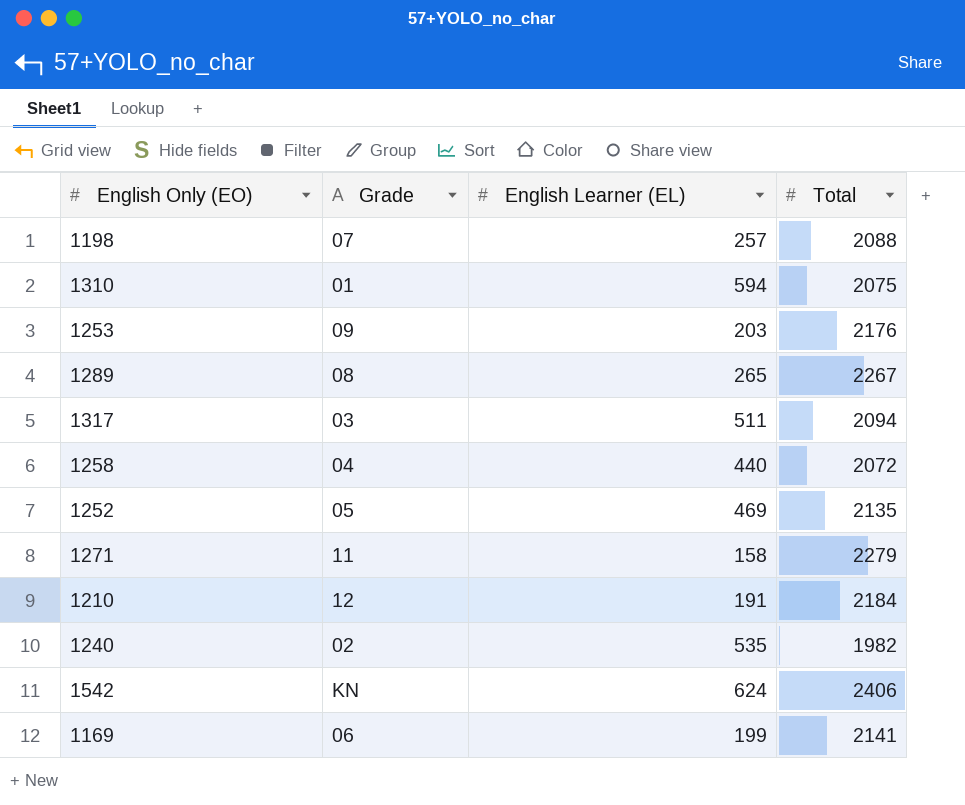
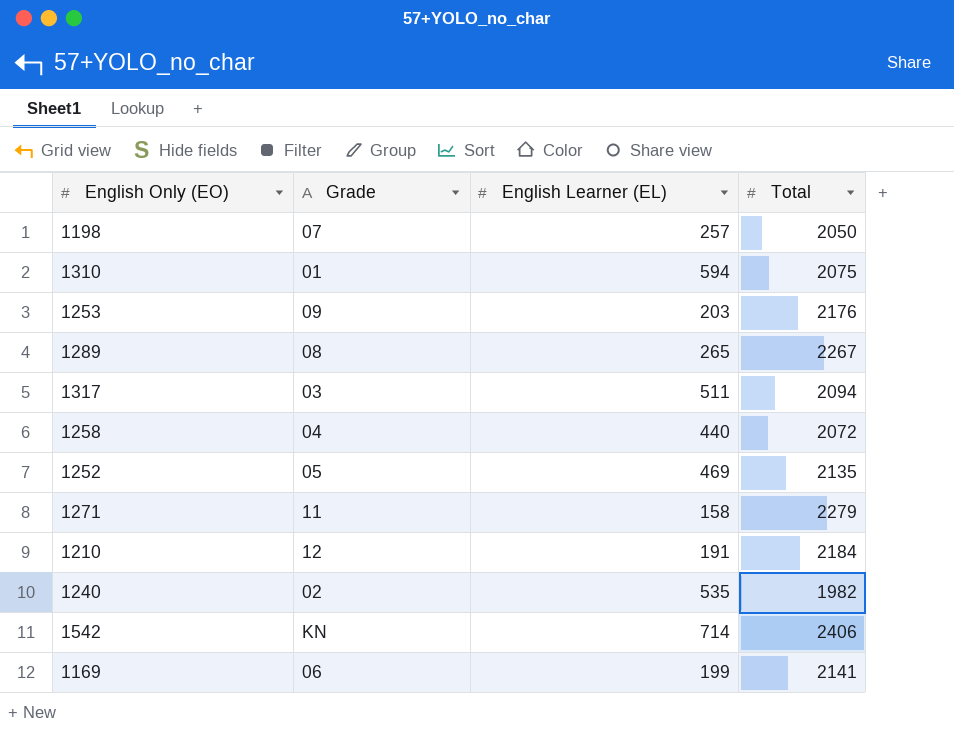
1198 | Total: 2088 -> 2050
1542 | English Learner (EL): 624 -> 714

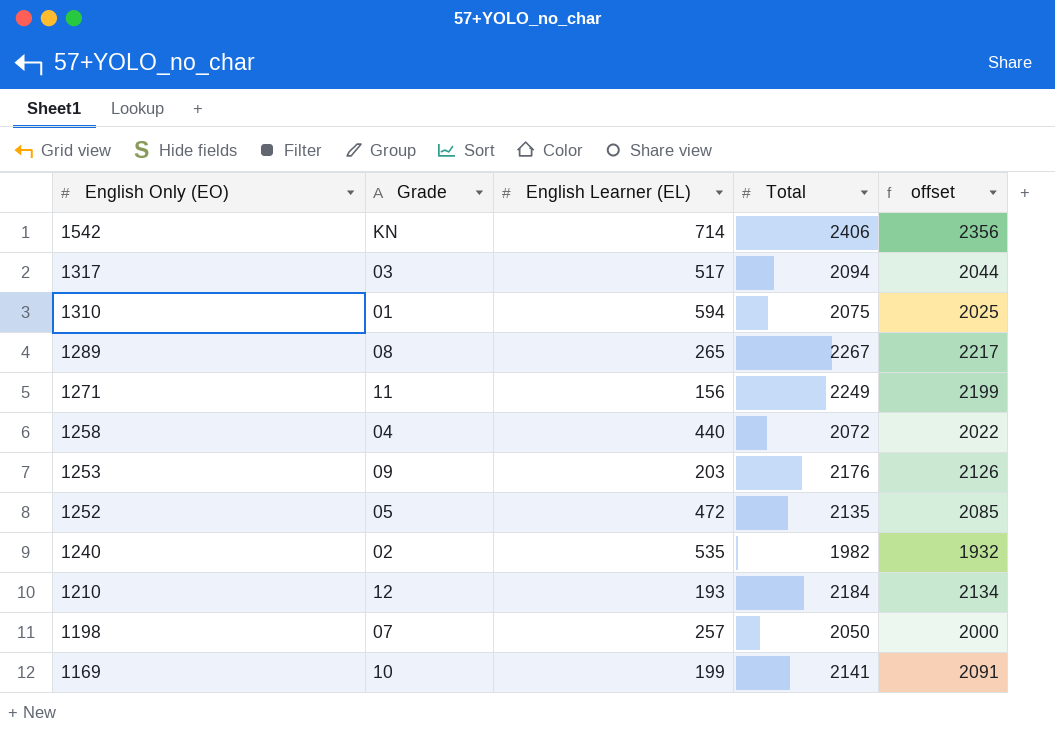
row order: none -> English Only (EO) descending
column offset | formula: none -> [Total] - 50
1317 | English Learner (EL): 511 -> 517
1271 | English Learner (EL): 158 -> 156
1271 | Total: 2279 -> 2249
1252 | English Learner (EL): 469 -> 472
1210 | English Learner (EL): 191 -> 193
1169 | Grade: 06 -> 10

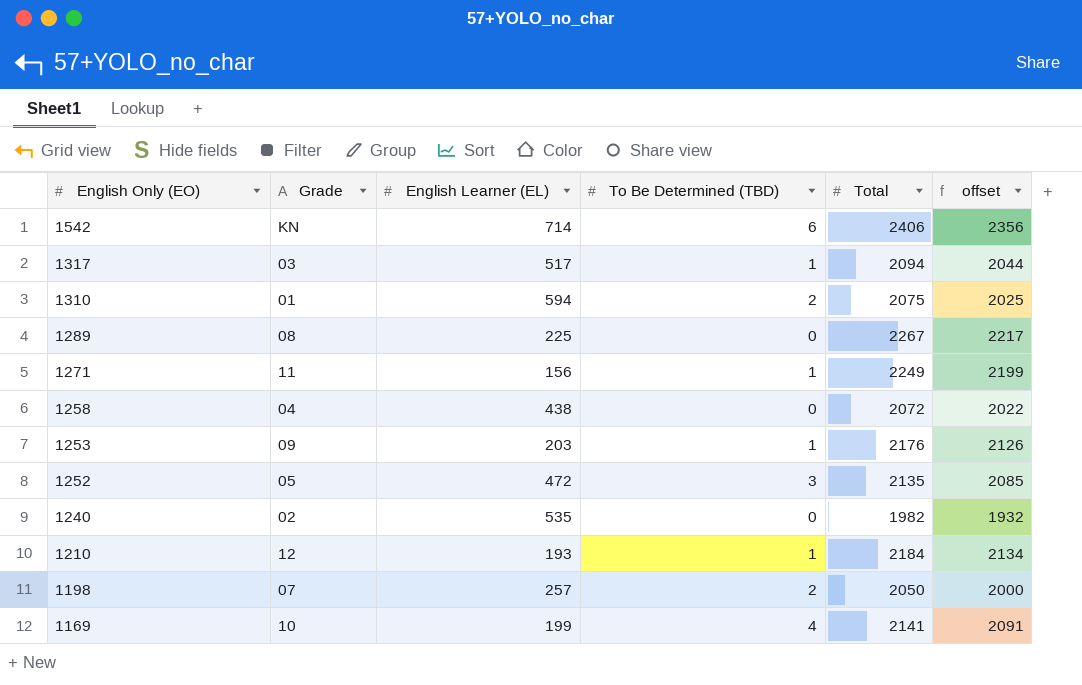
column To Be Determined (TBD) | position: none -> 4
1289 | English Learner (EL): 265 -> 225
1258 | English Learner (EL): 440 -> 438

